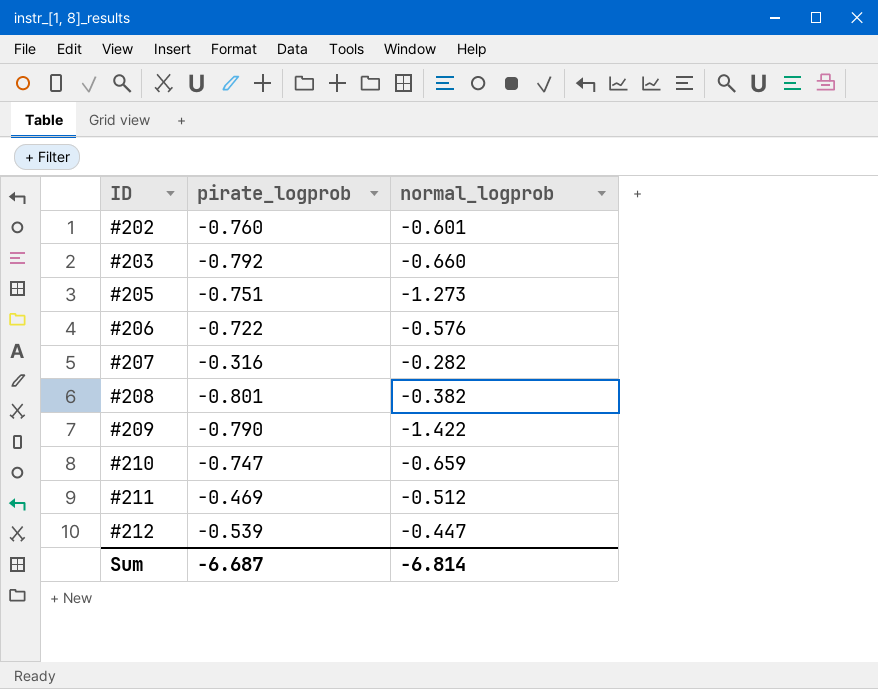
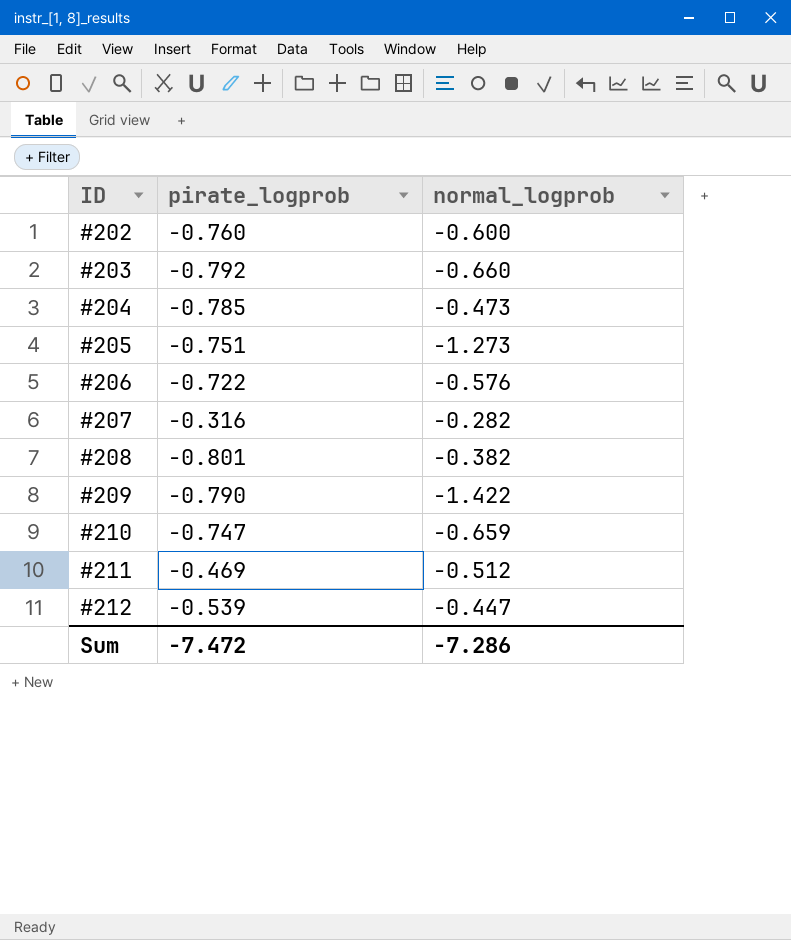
#202 | normal_logprob: -0.601 -> -0.600
row #204: none -> -0.785 | -0.473
Sum | pirate_logprob: -6.687 -> -7.472
Sum | normal_logprob: -6.814 -> -7.286

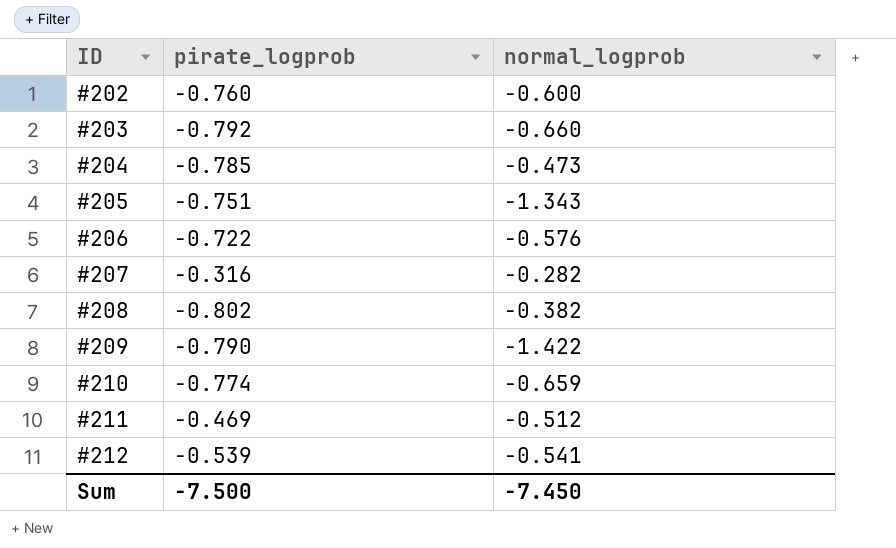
#205 | normal_logprob: -1.273 -> -1.343
#208 | pirate_logprob: -0.801 -> -0.802
#210 | pirate_logprob: -0.747 -> -0.774
#212 | normal_logprob: -0.447 -> -0.541
Sum | pirate_logprob: -7.472 -> -7.500
Sum | normal_logprob: -7.286 -> -7.450

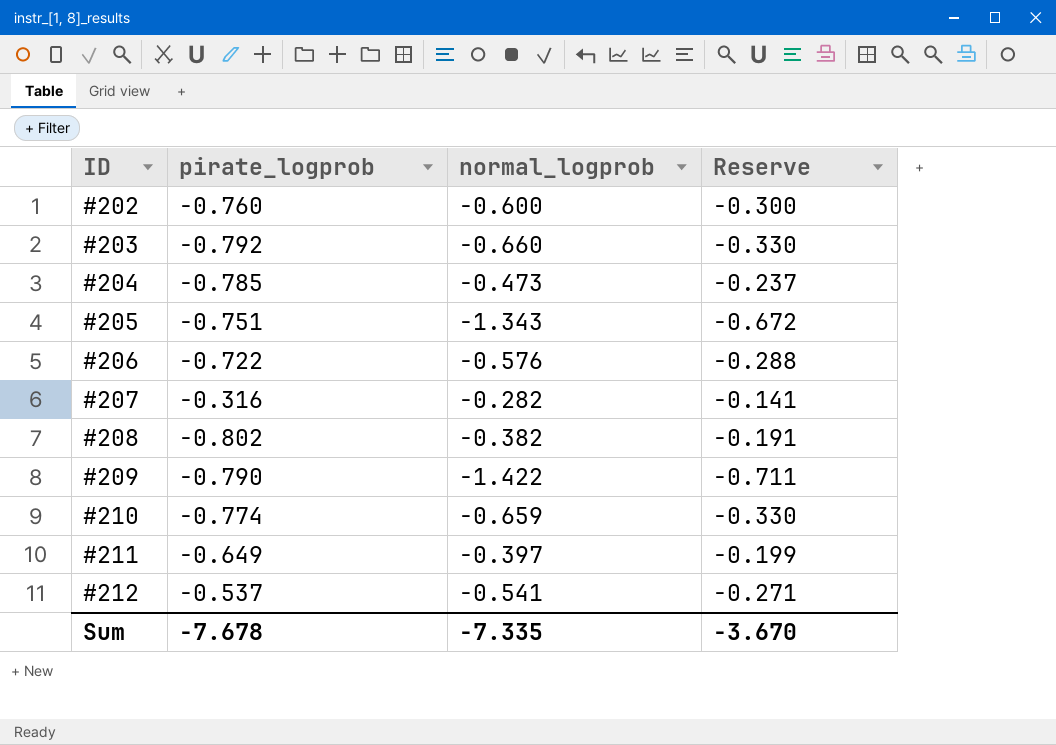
column Reserve | formula: none -> [normal_logprob] * 0.5
#211 | pirate_logprob: -0.469 -> -0.649
#211 | normal_logprob: -0.512 -> -0.397
#212 | pirate_logprob: -0.539 -> -0.537
Sum | pirate_logprob: -7.500 -> -7.678
Sum | normal_logprob: -7.450 -> -7.335

